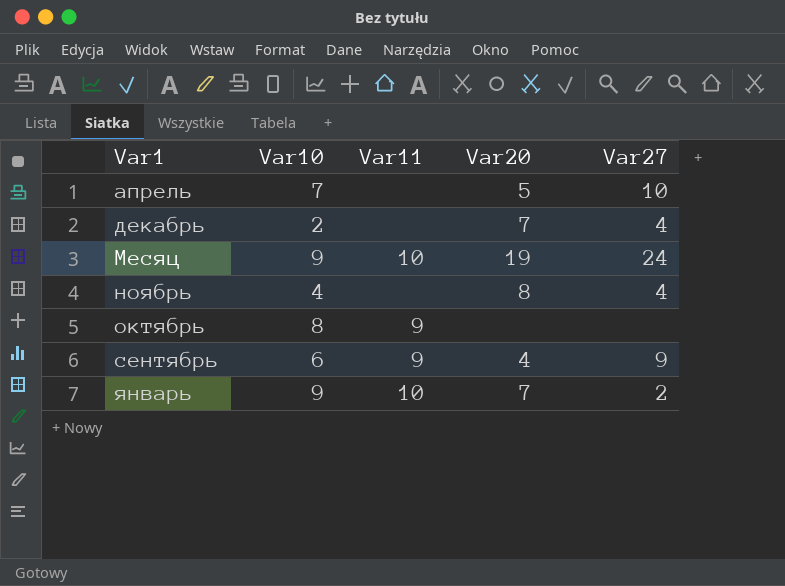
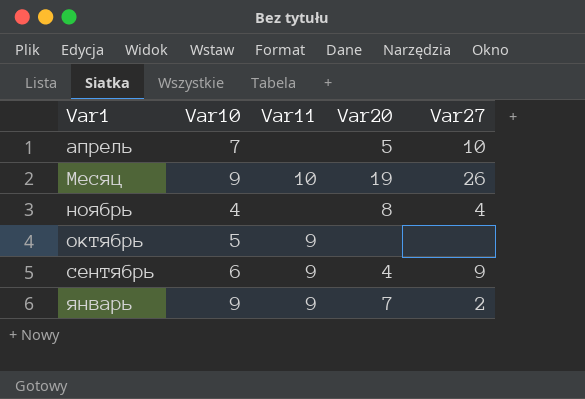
row декабрь: 2 | none | 7 | 4 -> none
Месяц | Var27: 24 -> 26
октябрь | Var10: 8 -> 5
январь | Var11: 10 -> 9

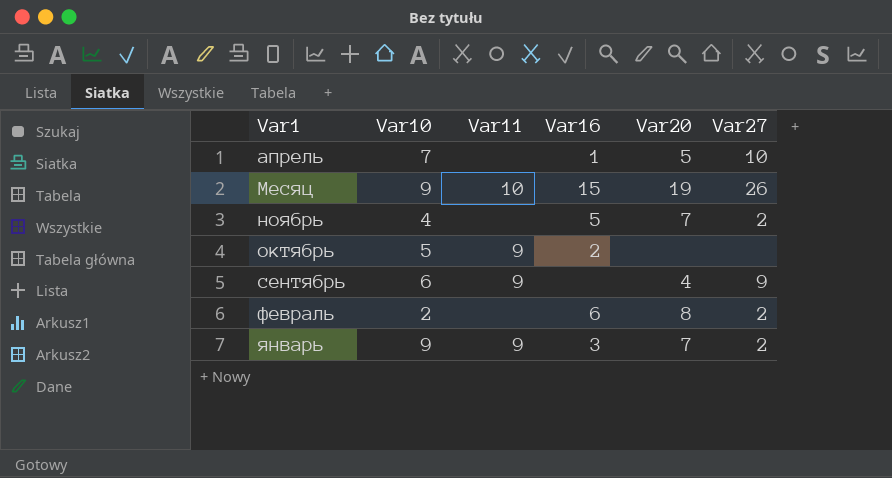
column Var16 | position: none -> 4
ноябрь | Var20: 8 -> 7
ноябрь | Var27: 4 -> 2
row февраль: none -> 2 | none | 6 | 8 | 2

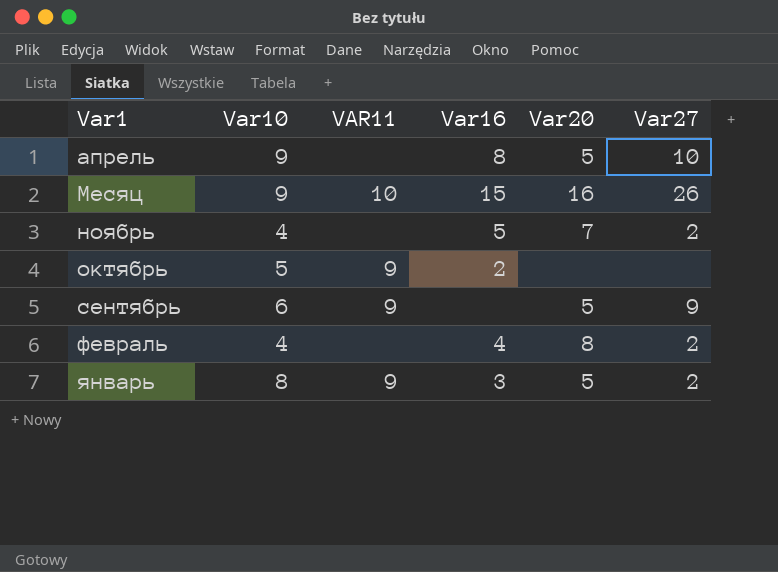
column name: Var11 -> VAR11
апрель | Var10: 7 -> 9
апрель | Var16: 1 -> 8
Месяц | Var20: 19 -> 16
сентябрь | Var20: 4 -> 5
февраль | Var10: 2 -> 4
февраль | Var16: 6 -> 4
январь | Var10: 9 -> 8
январь | Var20: 7 -> 5

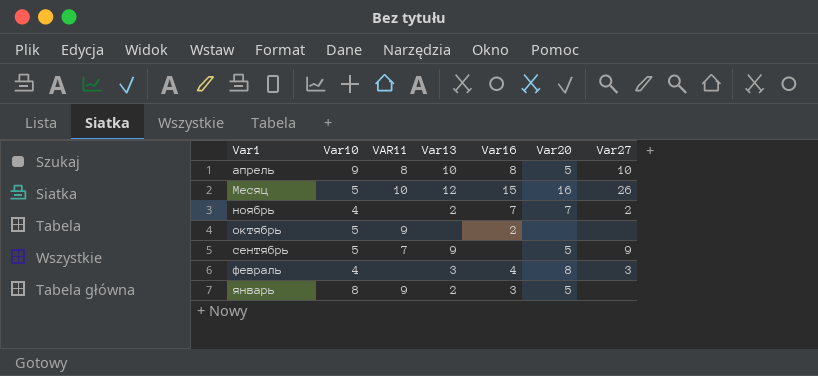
column Var13 | position: none -> 4
апрель | VAR11: none -> 8
Месяц | Var10: 9 -> 5
ноябрь | Var16: 5 -> 7
сентябрь | Var10: 6 -> 5
сентябрь | VAR11: 9 -> 7
февраль | Var27: 2 -> 3
январь | Var27: 2 -> none

